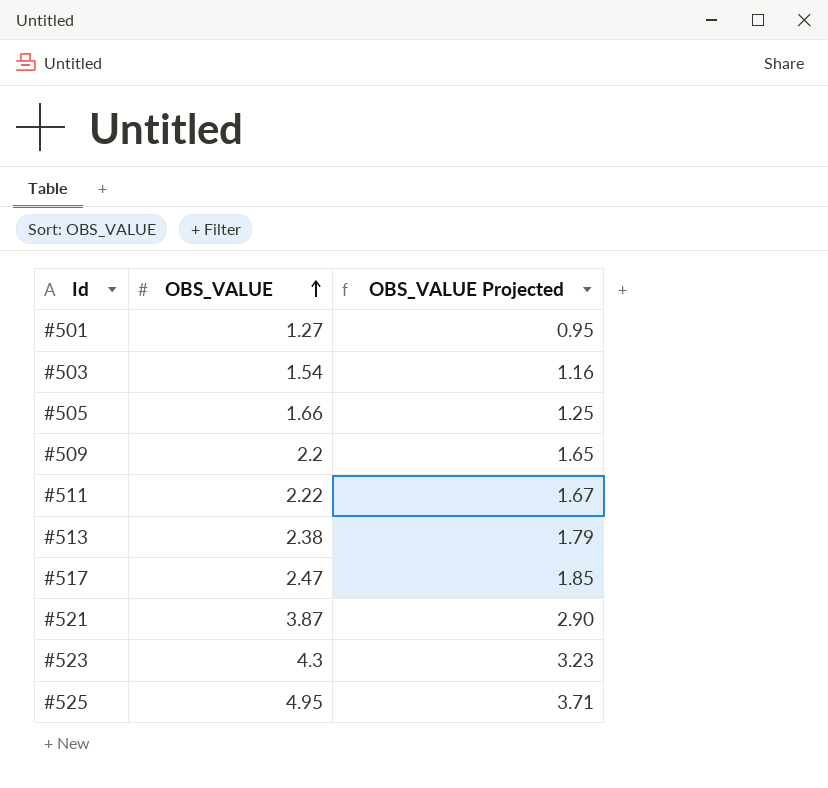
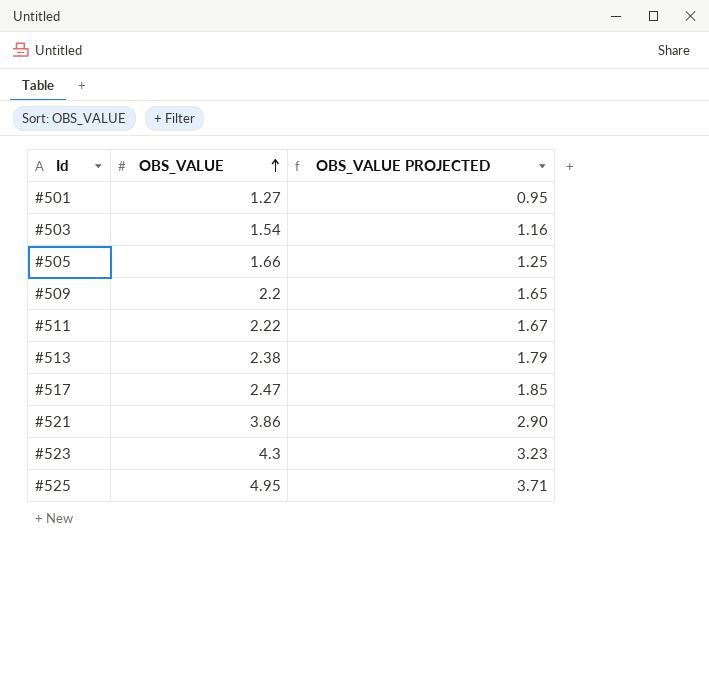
column name: OBS_VALUE Projected -> OBS_VALUE PROJECTED
#521 | OBS_VALUE: 3.87 -> 3.86

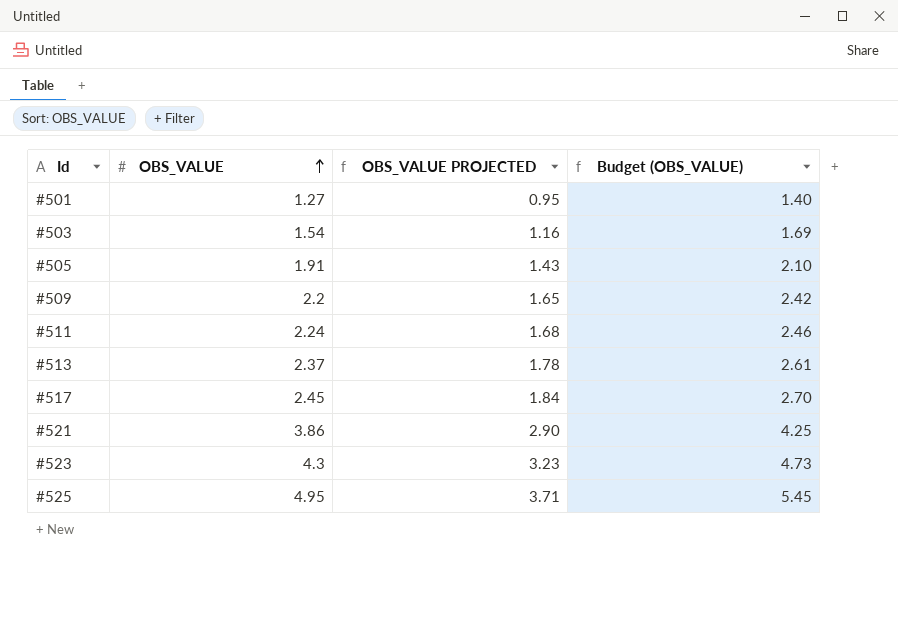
column Budget (OBS_VALUE) | formula: none -> [OBS_VALUE] * 1.1
#505 | OBS_VALUE: 1.66 -> 1.91
#505 | OBS_VALUE PROJECTED: 1.25 -> 1.43
#511 | OBS_VALUE: 2.22 -> 2.24
#511 | OBS_VALUE PROJECTED: 1.67 -> 1.68
#513 | OBS_VALUE: 2.38 -> 2.37
#513 | OBS_VALUE PROJECTED: 1.79 -> 1.78
#517 | OBS_VALUE: 2.47 -> 2.45
#517 | OBS_VALUE PROJECTED: 1.85 -> 1.84

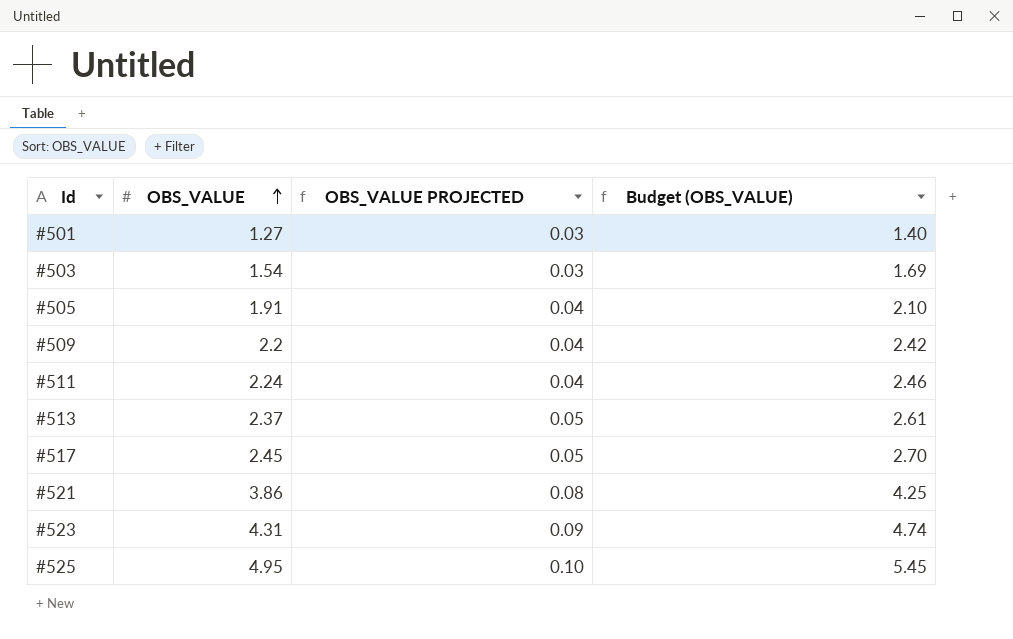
column OBS_VALUE PROJECTED | formula: [OBS_VALUE] * 0.75 -> [OBS_VALUE] * 0.02
#523 | OBS_VALUE: 4.3 -> 4.31
#523 | Budget (OBS_VALUE): 4.73 -> 4.74

